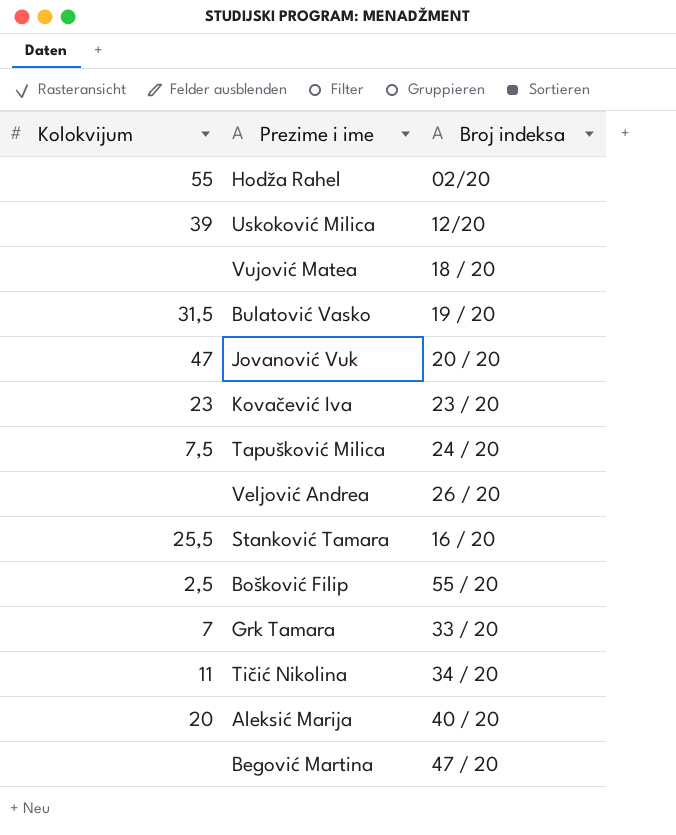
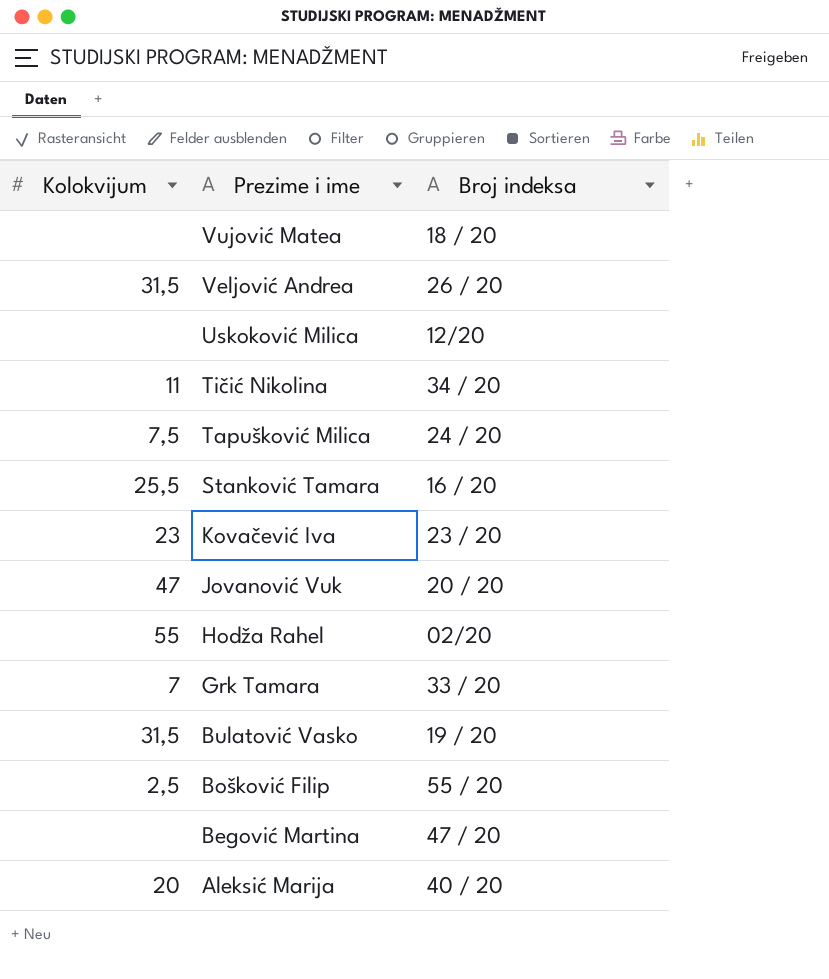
row order: none -> Prezime i ime descending
Veljović Andrea | Kolokvijum: none -> 31,5
Uskoković Milica | Kolokvijum: 39 -> none

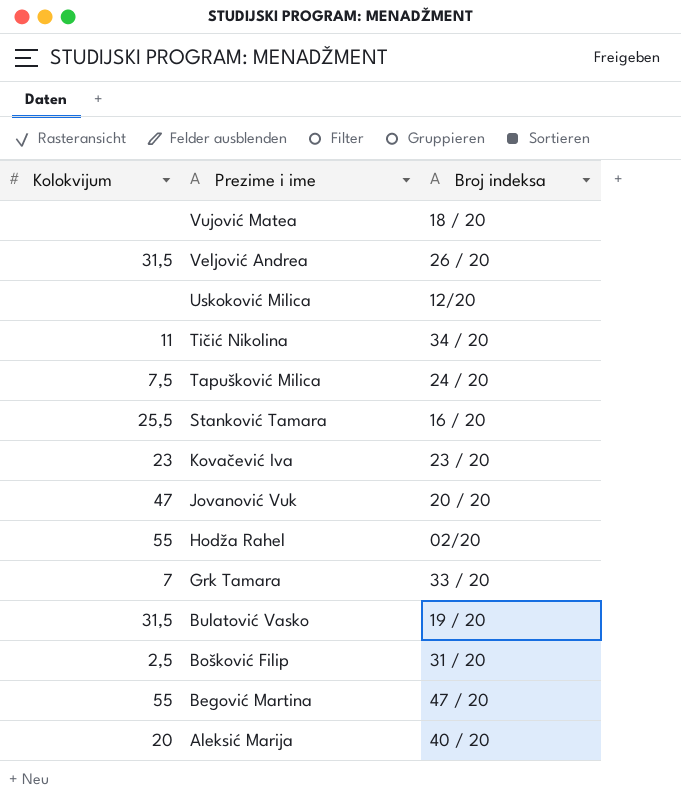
Bošković Filip | Broj indeksa: 55 / 20 -> 31 / 20
Begović Martina | Kolokvijum: none -> 55

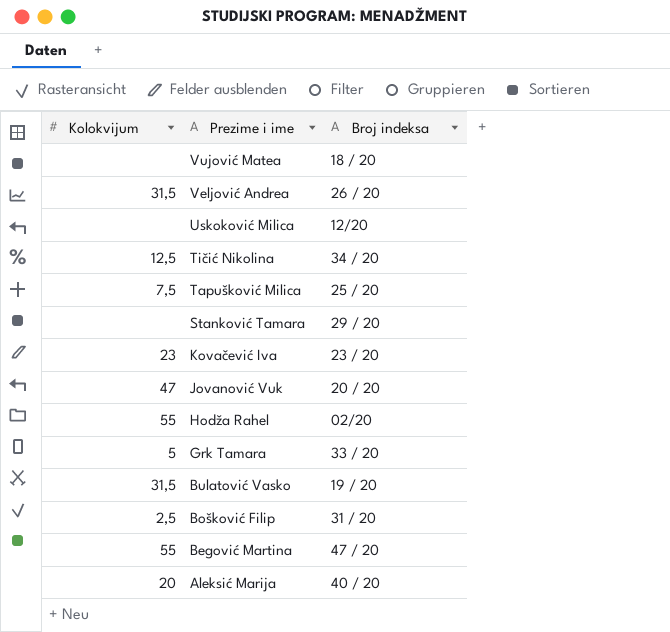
Tičić Nikolina | Kolokvijum: 11 -> 12,5
Tapušković Milica | Broj indeksa: 24 / 20 -> 25 / 20
Stanković Tamara | Kolokvijum: 25,5 -> none
Stanković Tamara | Broj indeksa: 16 / 20 -> 29 / 20
Grk Tamara | Kolokvijum: 7 -> 5

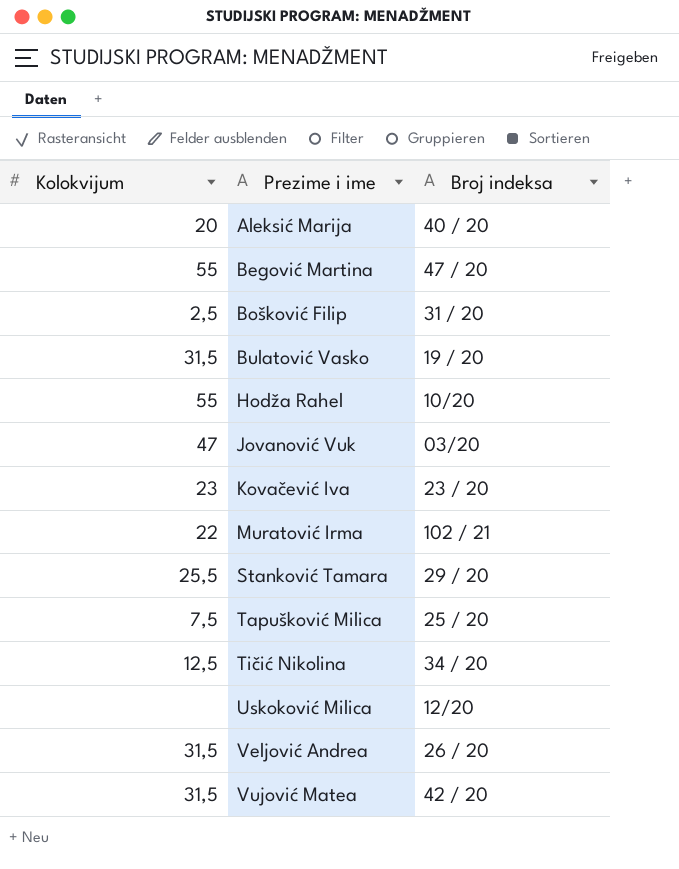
row order: Prezime i ime descending -> Prezime i ime ascending
row Grk Tamara: 5 | 33 / 20 -> none
Hodža Rahel | Broj indeksa: 02/20 -> 10/20
Jovanović Vuk | Broj indeksa: 20 / 20 -> 03/20
row Muratović Irma: none -> 22 | 102 / 21
Stanković Tamara | Kolokvijum: none -> 25,5
Vujović Matea | Kolokvijum: none -> 31,5
Vujović Matea | Broj indeksa: 18 / 20 -> 42 / 20

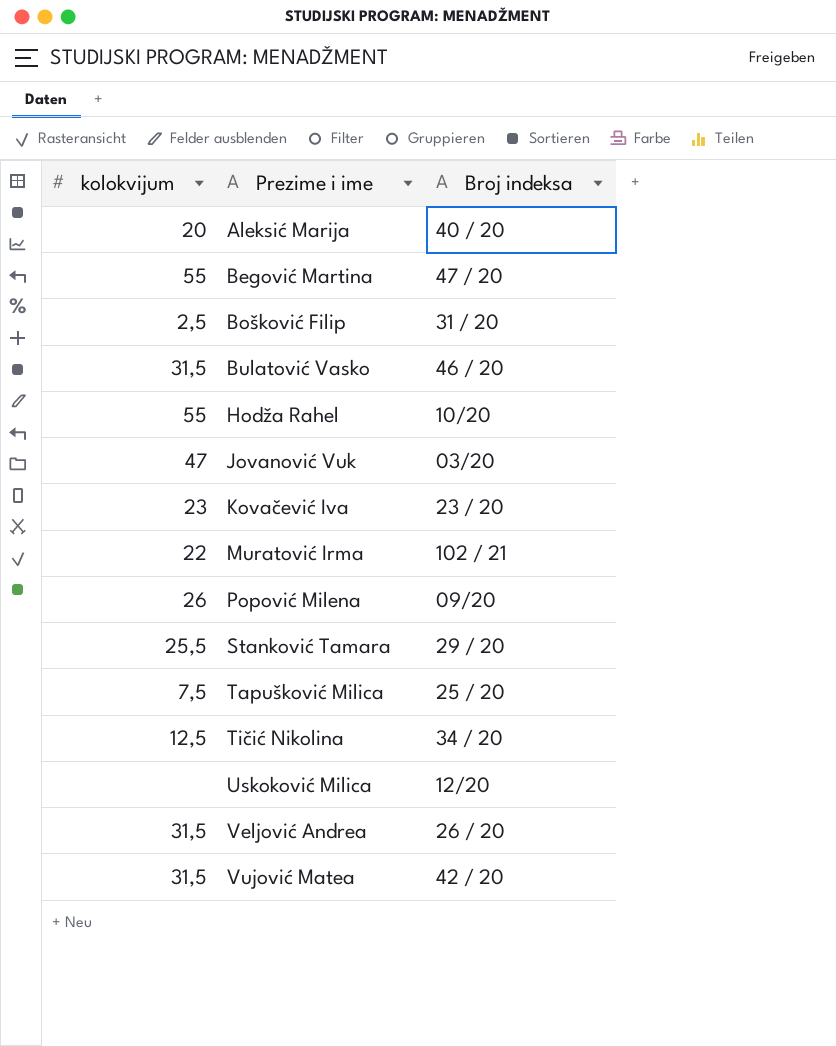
column name: Kolokvijum -> kolokvijum
Bulatović Vasko | Broj indeksa: 19 / 20 -> 46 / 20
row Popović Milena: none -> 26 | 09/20

